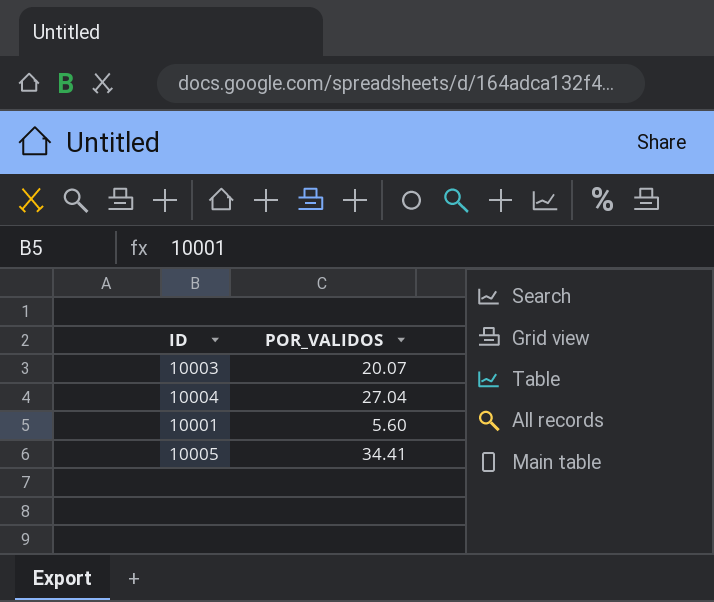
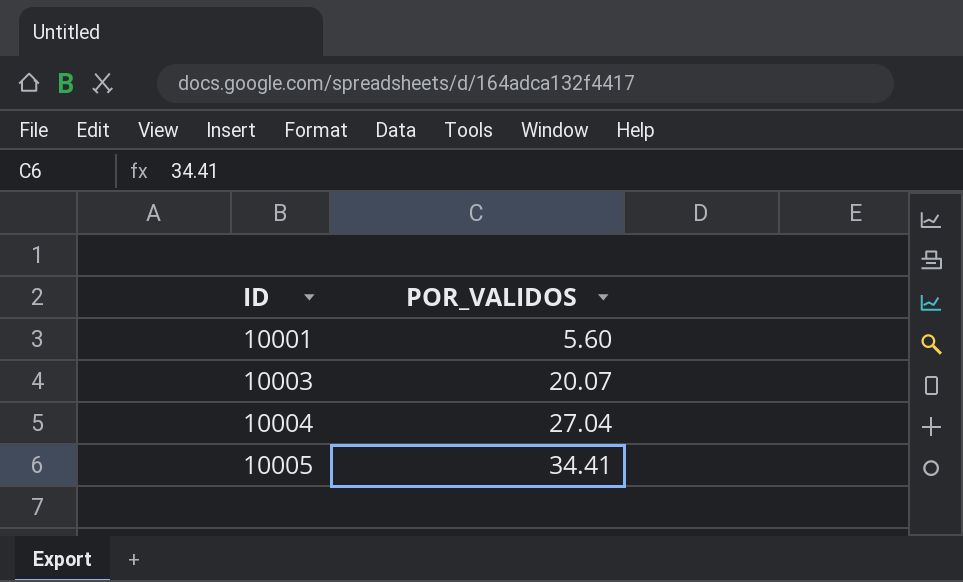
row order: none -> ID ascending

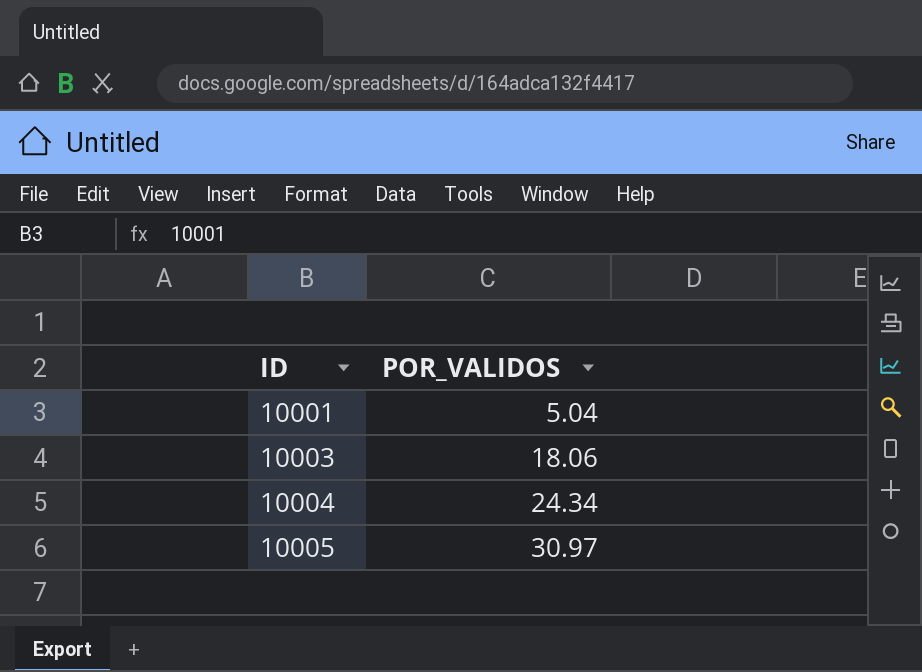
10001 | POR_VALIDOS: 5.60 -> 5.04
10003 | POR_VALIDOS: 20.07 -> 18.06
10004 | POR_VALIDOS: 27.04 -> 24.34
10005 | POR_VALIDOS: 34.41 -> 30.97

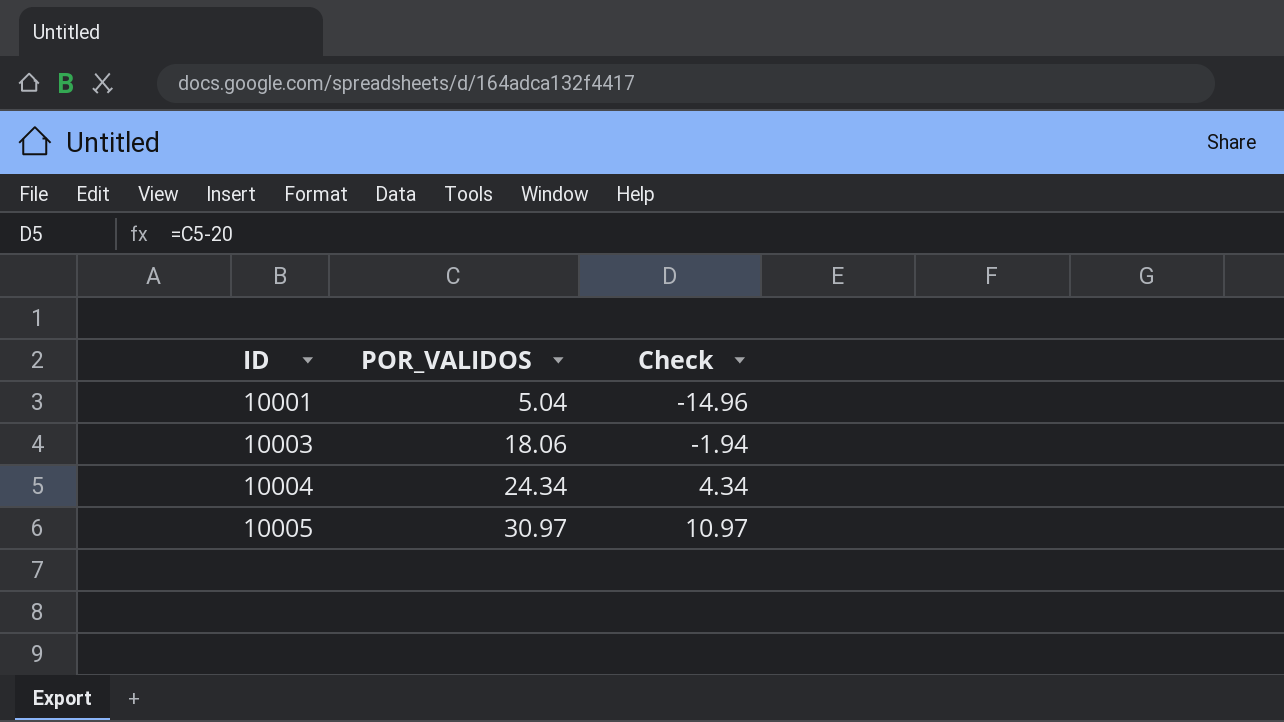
column Check | formula: none -> [POR_VALIDOS] - 20

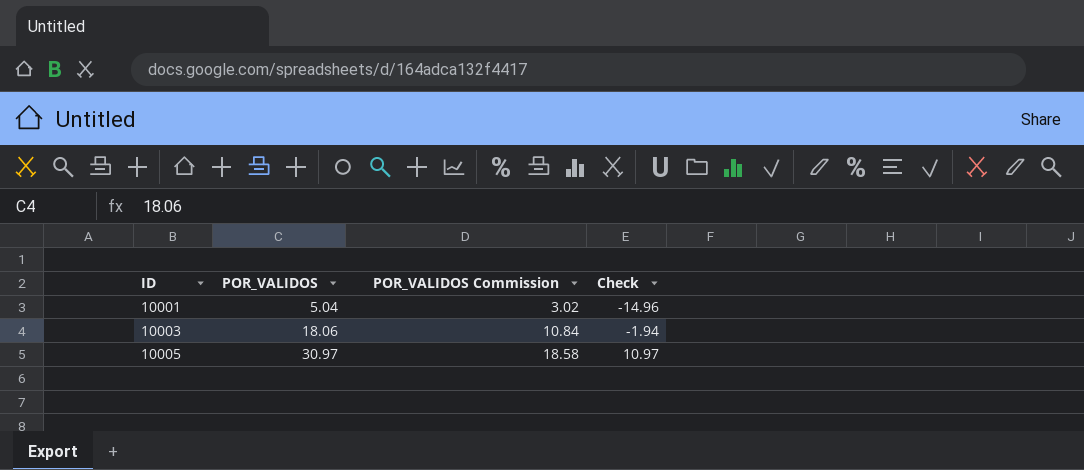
column POR_VALIDOS Commission | formula: none -> [POR_VALIDOS] * 0.6
row 10004: 24.34 | 4.34 -> none

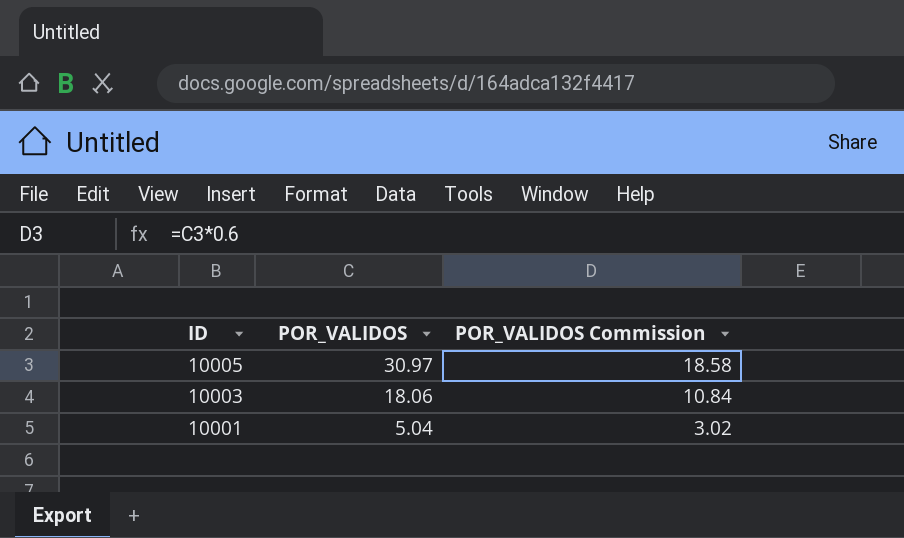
row order: ID ascending -> ID descending
column Check | formula: [POR_VALIDOS] - 20 -> none

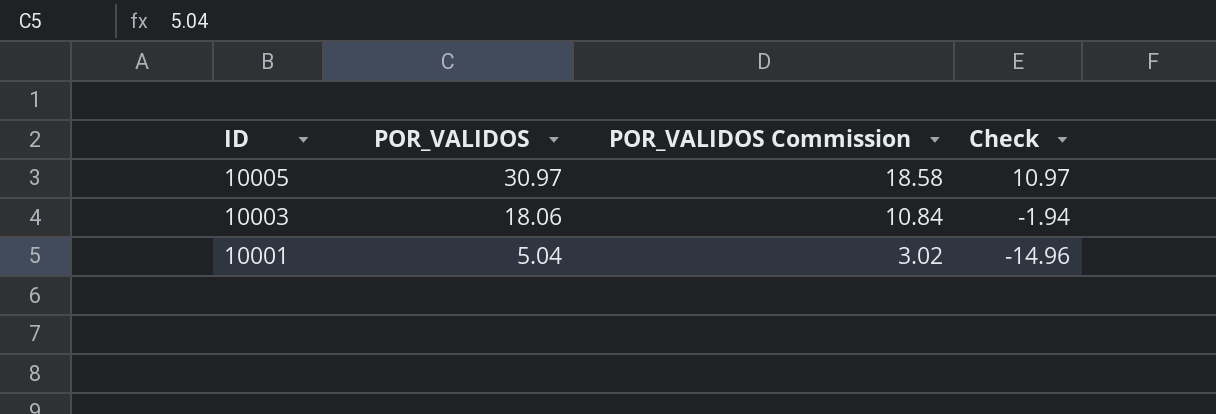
column Check | formula: none -> [POR_VALIDOS] - 20

